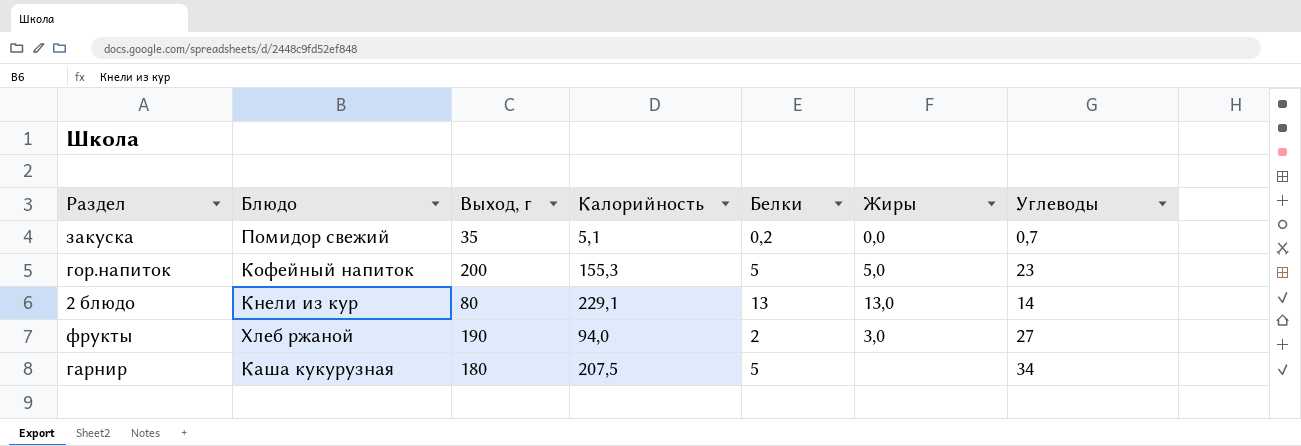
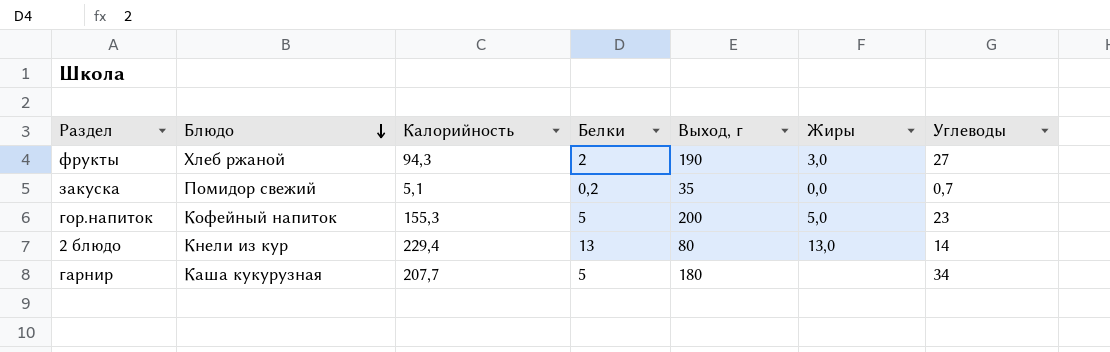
row order: none -> Блюдо descending
column Выход, г | position: 3 -> 5
фрукты | Калорийность: 94,0 -> 94,3
2 блюдо | Калорийность: 229,1 -> 229,4
гарнир | Калорийность: 207,5 -> 207,7

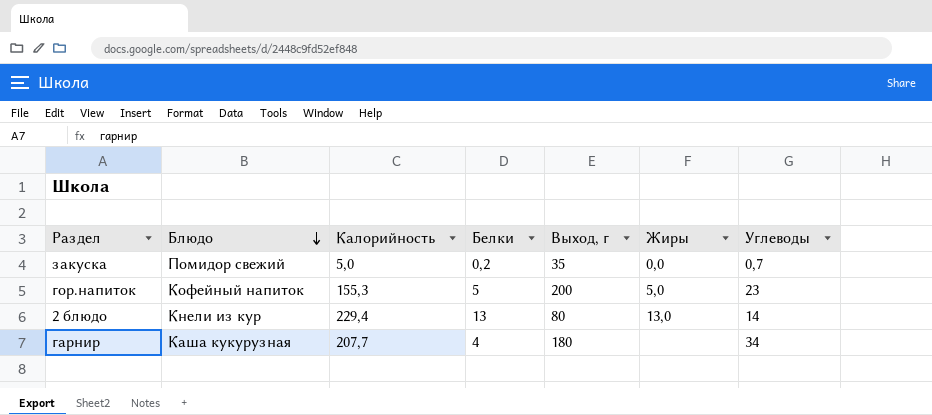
row фрукты: Хлеб ржаной | 94,3 | 2 | 190 | 3,0 | 27 -> none
закуска | Калорийность: 5,1 -> 5,0
гарнир | Белки: 5 -> 4

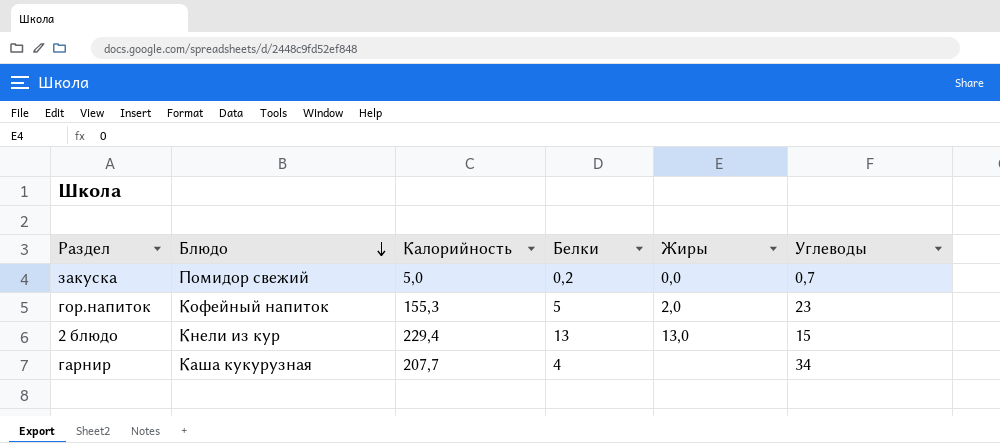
column Выход, г | position: 5 -> none
гор.напиток | Жиры: 5,0 -> 2,0
2 блюдо | Углеводы: 14 -> 15

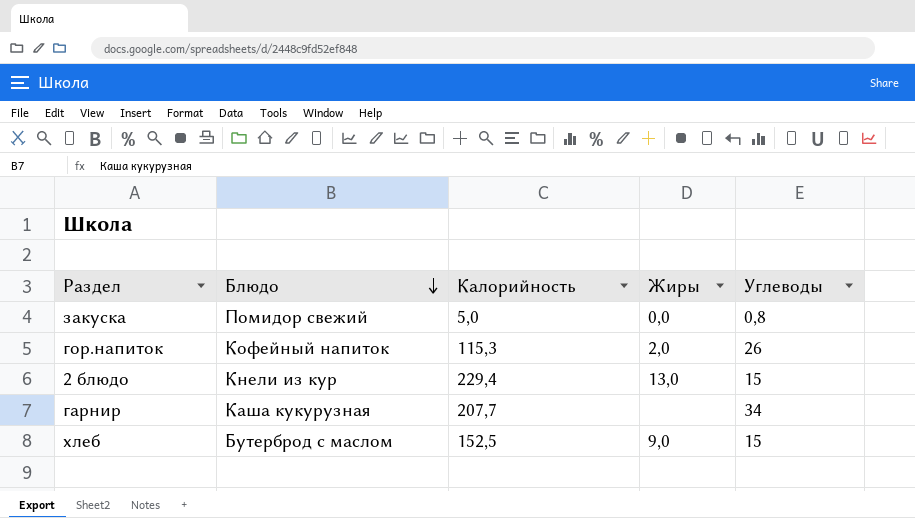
column Белки | position: 4 -> none
закуска | Углеводы: 0,7 -> 0,8
гор.напиток | Калорийность: 155,3 -> 115,3
гор.напиток | Углеводы: 23 -> 26
row хлеб: none -> Бутерброд с маслом | 152,5 | 9,0 | 15

